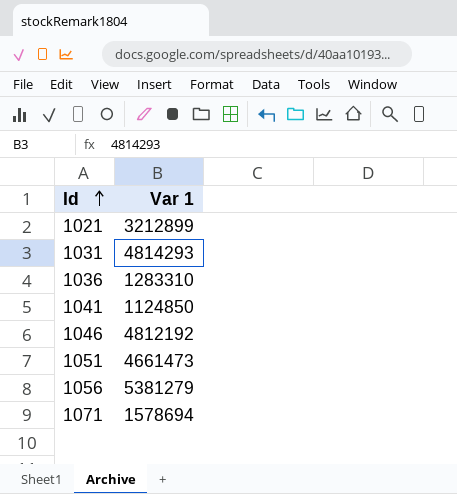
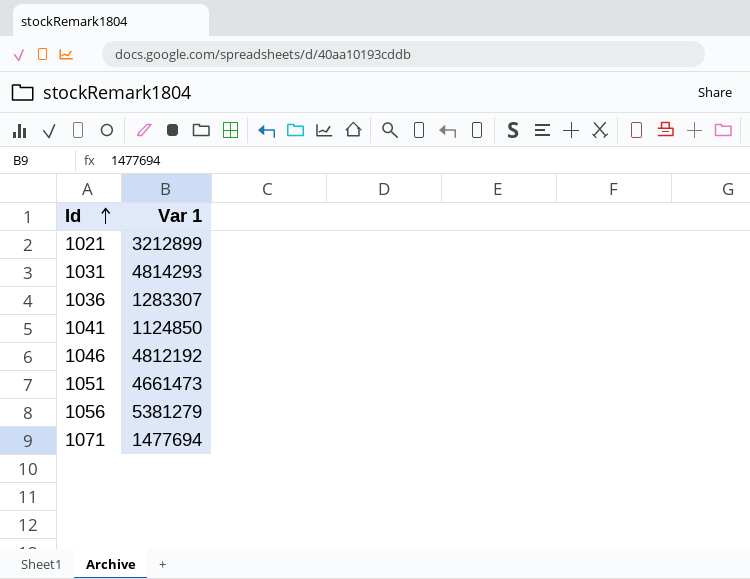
1036 | Var 1: 1283310 -> 1283307
1071 | Var 1: 1578694 -> 1477694

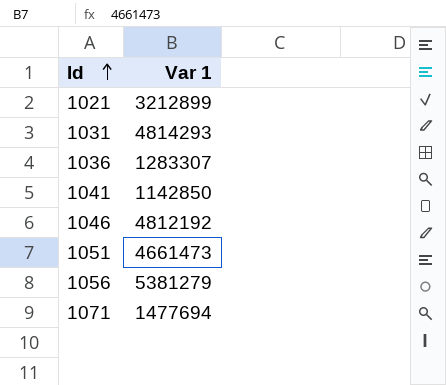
1041 | Var 1: 1124850 -> 1142850

